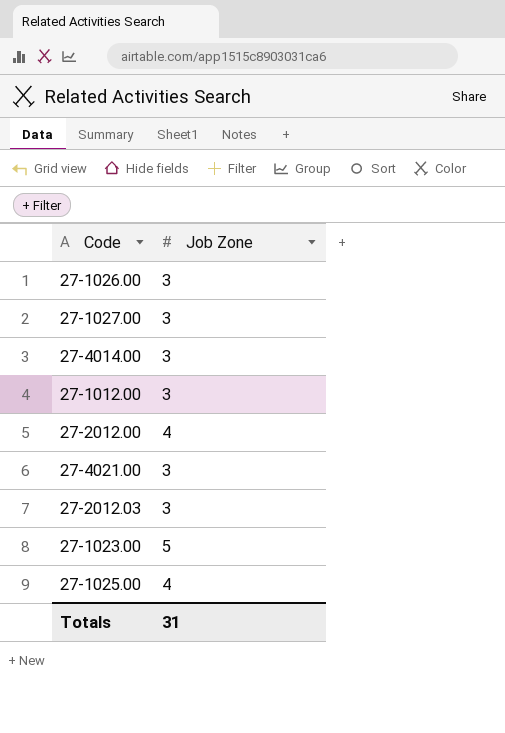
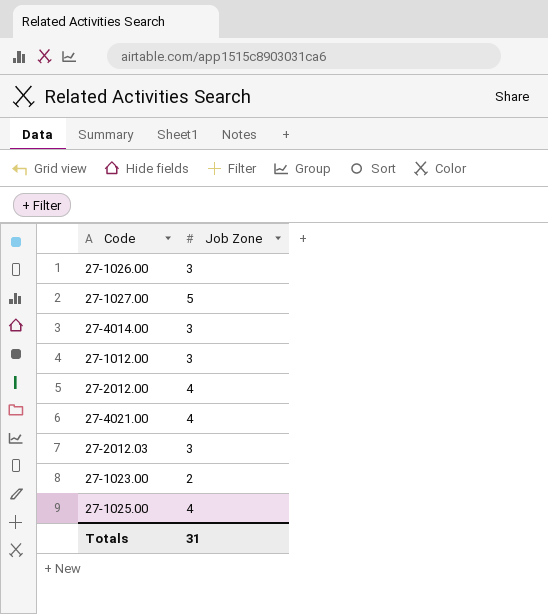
27-1027.00 | Job Zone: 3 -> 5
27-4021.00 | Job Zone: 3 -> 4
27-1023.00 | Job Zone: 5 -> 2

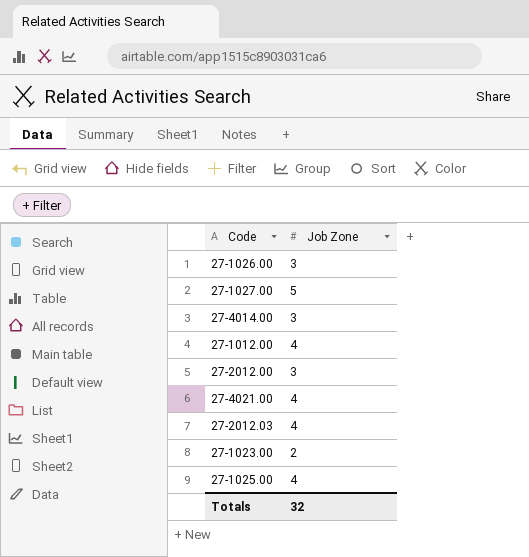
27-1012.00 | Job Zone: 3 -> 4
27-2012.00 | Job Zone: 4 -> 3
27-2012.03 | Job Zone: 3 -> 4
Totals | Job Zone: 31 -> 32

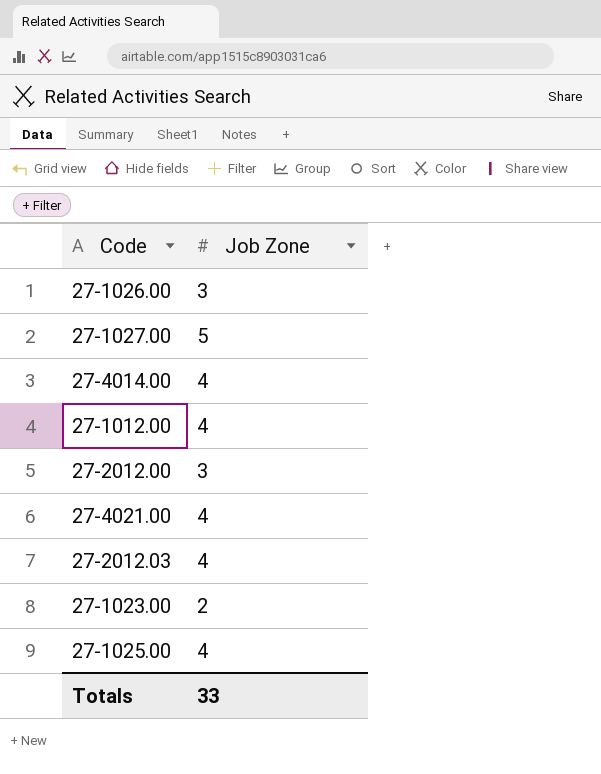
27-4014.00 | Job Zone: 3 -> 4
Totals | Job Zone: 32 -> 33

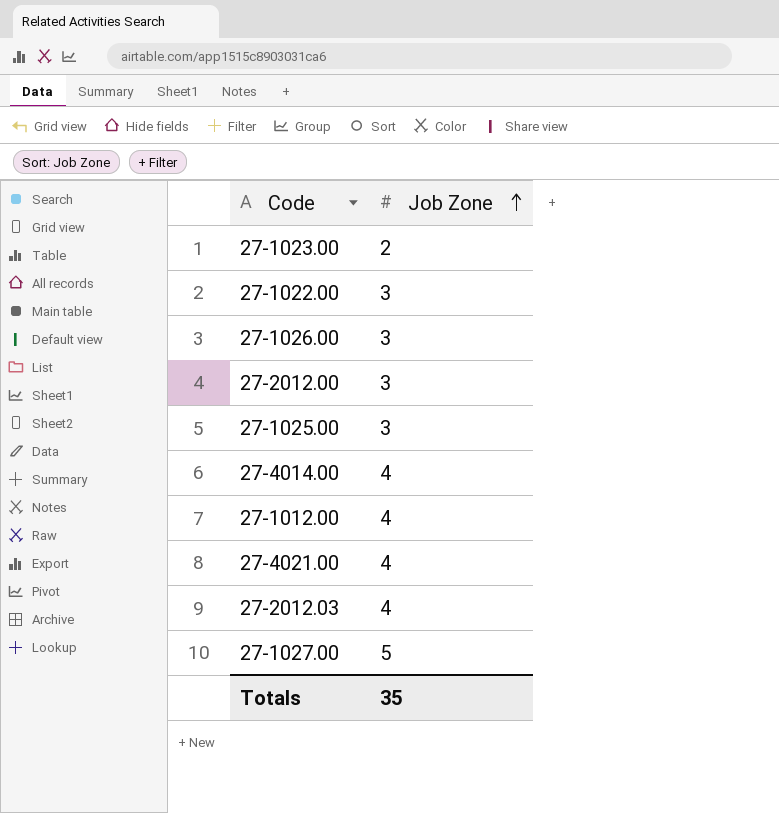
row order: none -> Job Zone ascending
row 27-1022.00: none -> 3
27-1025.00 | Job Zone: 4 -> 3
Totals | Job Zone: 33 -> 35

